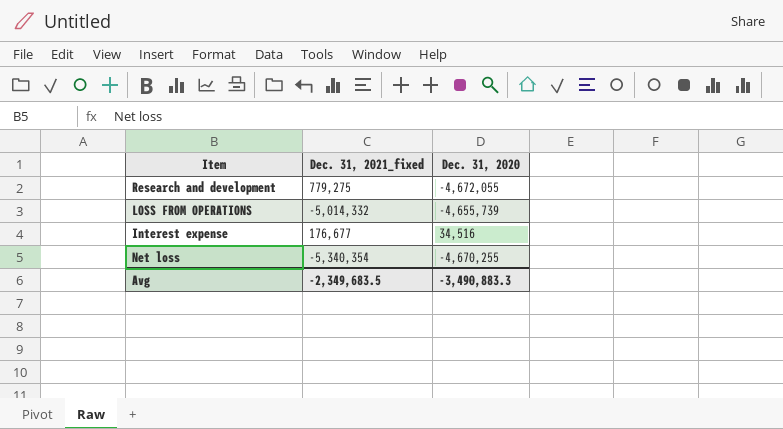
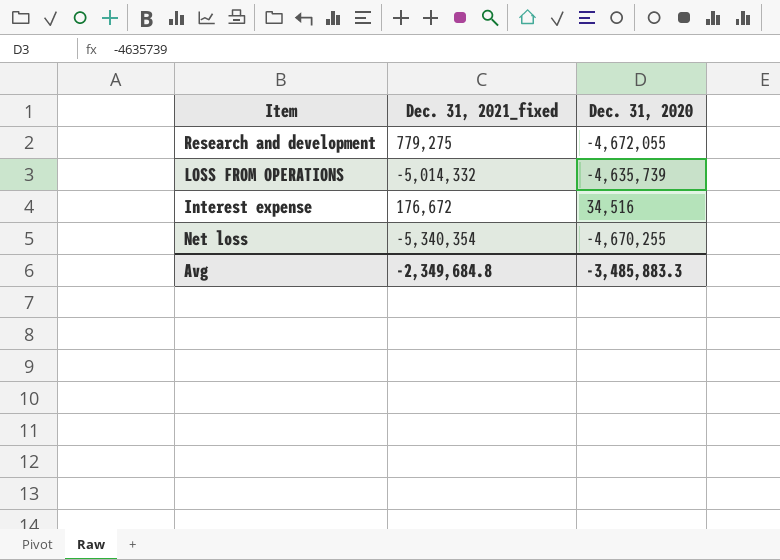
LOSS FROM OPERATIONS | Dec. 31, 2020: -4,655,739 -> -4,635,739
Interest expense | Dec. 31, 2021_fixed: 176,677 -> 176,672
Avg | Dec. 31, 2021_fixed: -2,349,683.5 -> -2,349,684.8
Avg | Dec. 31, 2020: -3,490,883.3 -> -3,485,883.3

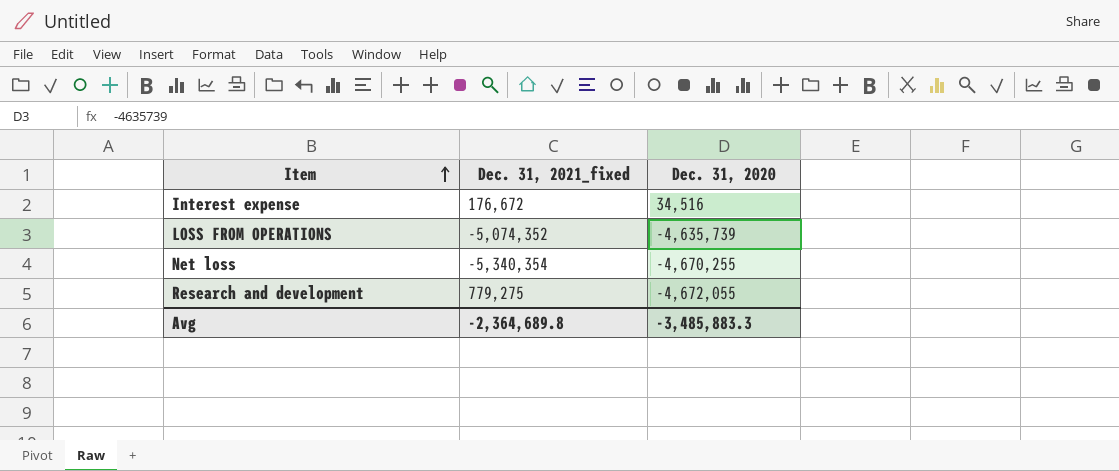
row order: none -> Item ascending
LOSS FROM OPERATIONS | Dec. 31, 2021_fixed: -5,014,332 -> -5,074,352
Avg | Dec. 31, 2021_fixed: -2,349,684.8 -> -2,364,689.8

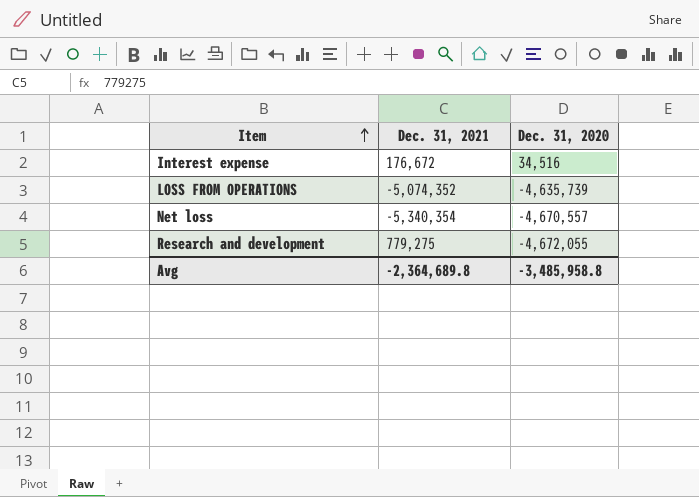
column name: Dec. 31, 2021_fixed -> Dec. 31, 2021
Net loss | Dec. 31, 2020: -4,670,255 -> -4,670,557
Avg | Dec. 31, 2020: -3,485,883.3 -> -3,485,958.8

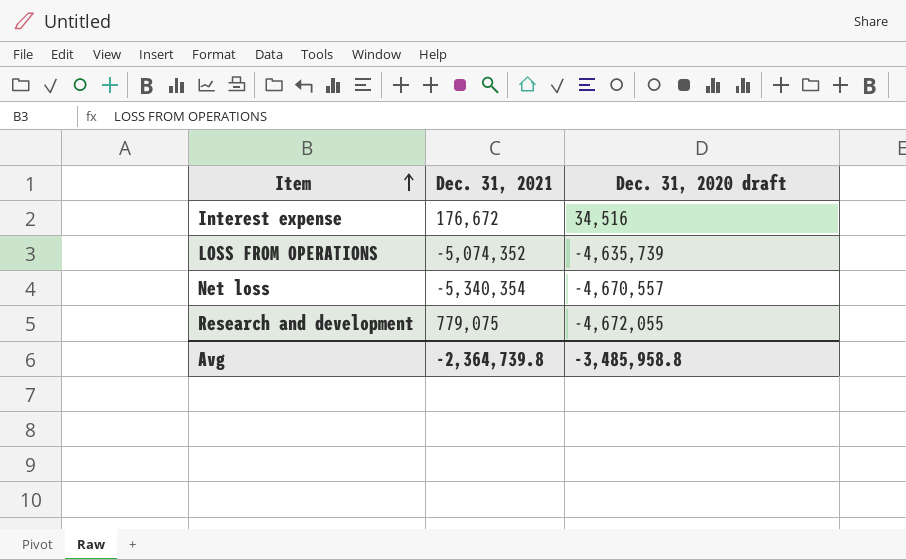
column name: Dec. 31, 2020 -> Dec. 31, 2020 draft
Research and development | Dec. 31, 2021: 779,275 -> 779,075
Avg | Dec. 31, 2021: -2,364,689.8 -> -2,364,739.8

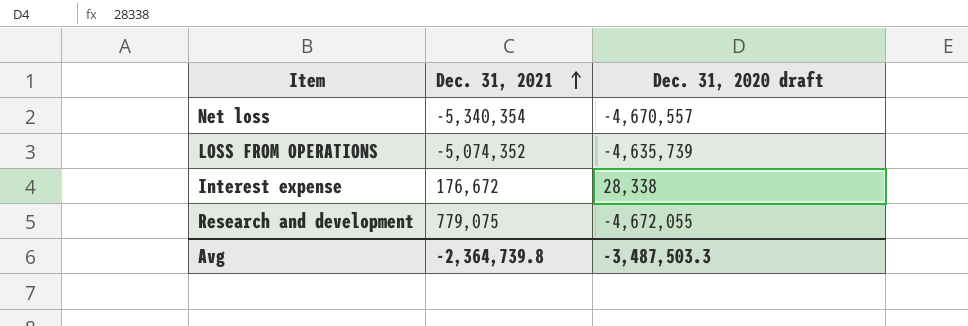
row order: Item ascending -> Dec. 31, 2021 ascending
Interest expense | Dec. 31, 2020 draft: 34,516 -> 28,338
Avg | Dec. 31, 2020 draft: -3,485,958.8 -> -3,487,503.3

